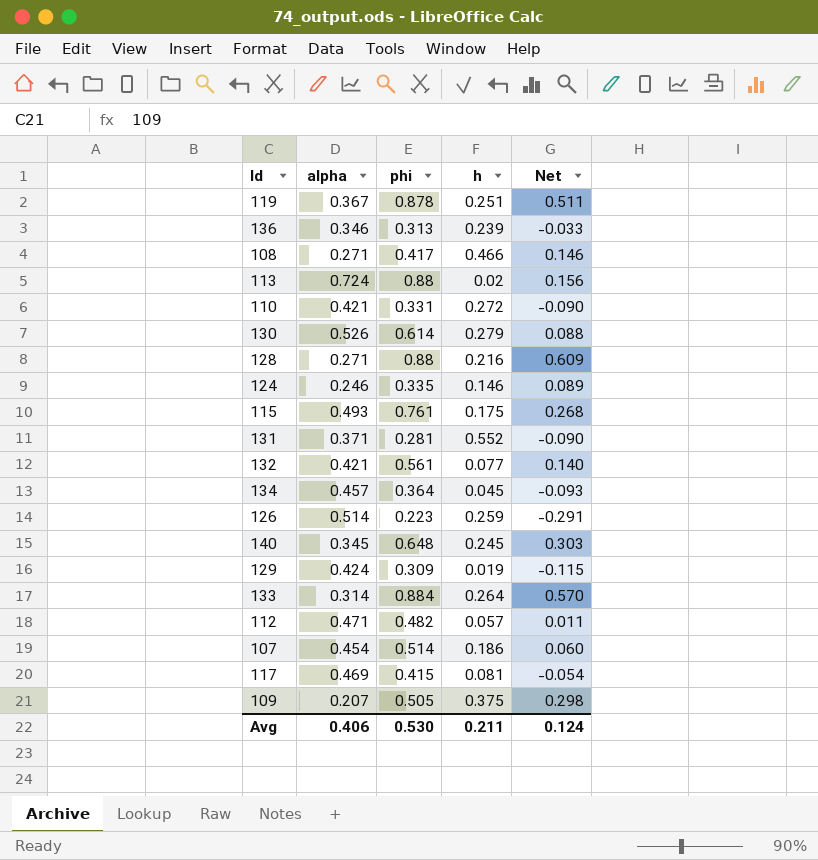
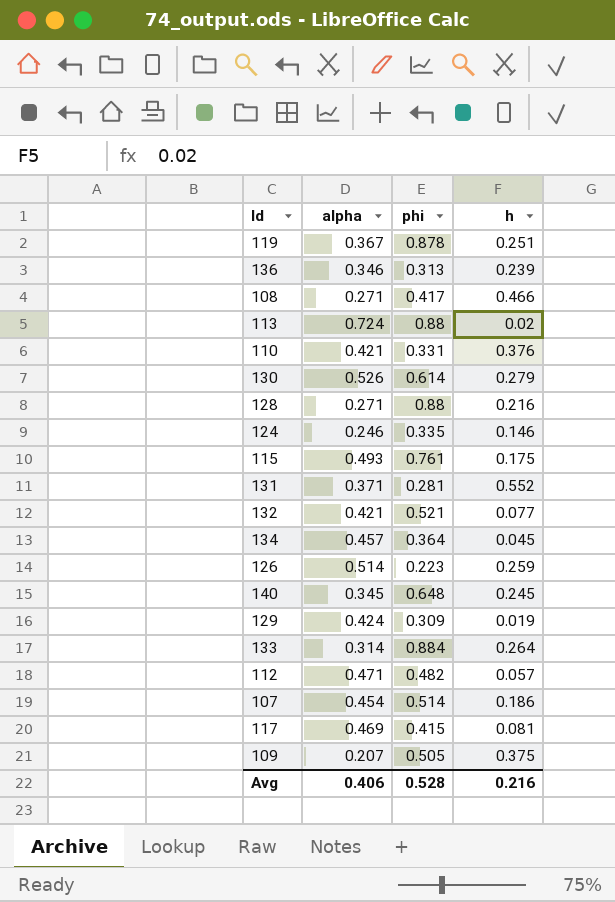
column Net | formula: [phi] - [alpha] -> none
110 | h: 0.272 -> 0.376
132 | phi: 0.561 -> 0.521
Avg | phi: 0.530 -> 0.528
Avg | h: 0.211 -> 0.216

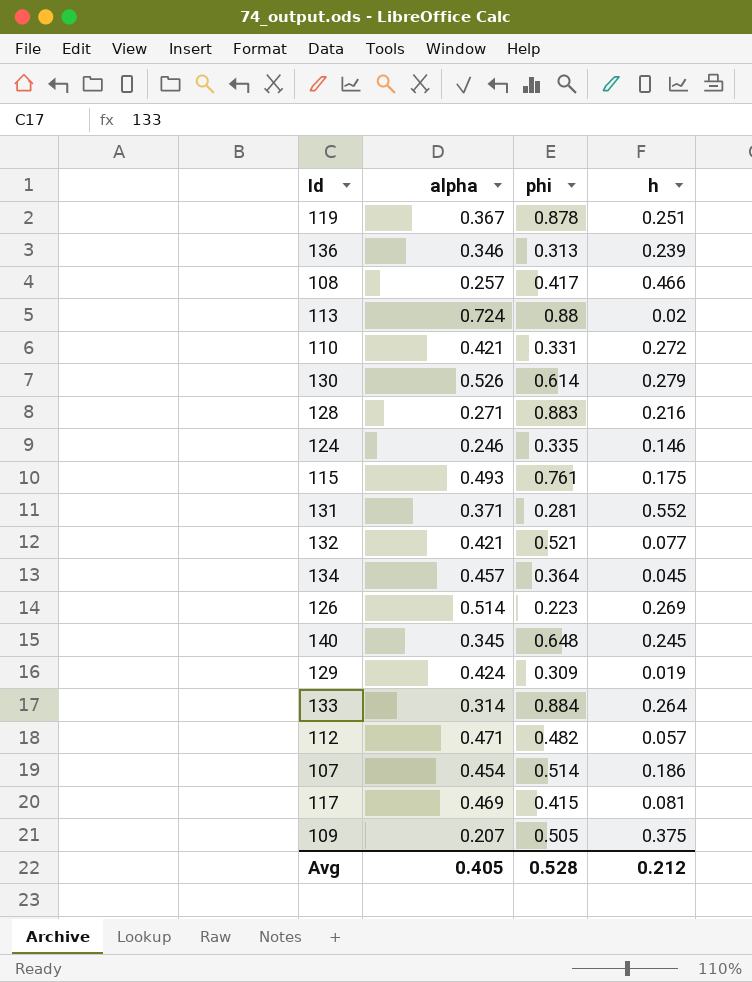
108 | alpha: 0.271 -> 0.257
110 | h: 0.376 -> 0.272
128 | phi: 0.88 -> 0.883
126 | h: 0.259 -> 0.269
Avg | alpha: 0.406 -> 0.405
Avg | h: 0.216 -> 0.212

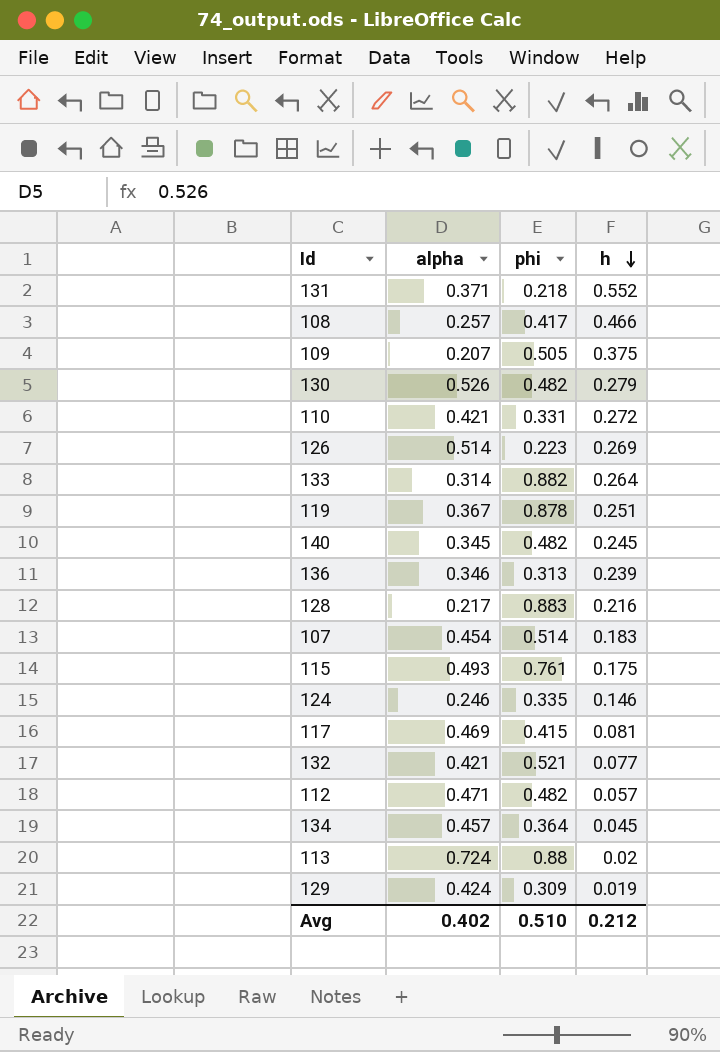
row order: none -> h descending
131 | phi: 0.281 -> 0.218
130 | phi: 0.614 -> 0.482
133 | phi: 0.884 -> 0.882
140 | phi: 0.648 -> 0.482
128 | alpha: 0.271 -> 0.217
107 | h: 0.186 -> 0.183
Avg | alpha: 0.405 -> 0.402
Avg | phi: 0.528 -> 0.510

